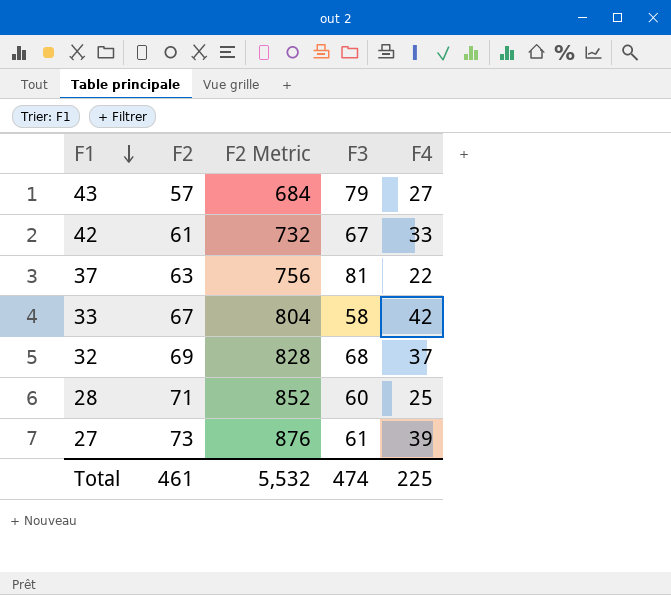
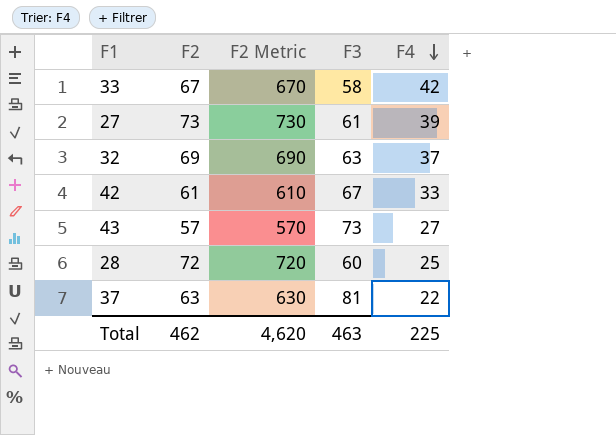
row order: F1 descending -> F4 descending
column F2 Metric | formula: [F2] * 12 -> [F2] * 10
32 | F3: 68 -> 63
43 | F3: 79 -> 73
28 | F2: 71 -> 72
Total | F2: 461 -> 462
Total | F2 Metric: 5,532 -> 4,620
Total | F3: 474 -> 463

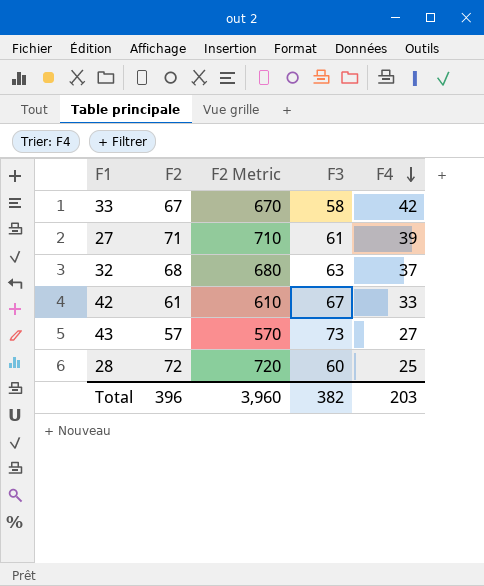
row 37: 63 | 630 | 81 | 22 -> none
27 | F2: 73 -> 71
27 | F2 Metric: 730 -> 710
32 | F2: 69 -> 68
32 | F2 Metric: 690 -> 680
Total | F2: 462 -> 396
Total | F2 Metric: 4,620 -> 3,960
Total | F3: 463 -> 382
Total | F4: 225 -> 203

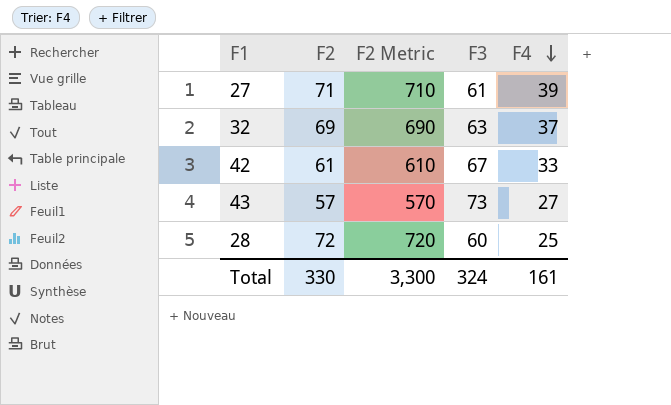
row 33: 67 | 670 | 58 | 42 -> none
32 | F2: 68 -> 69
32 | F2 Metric: 680 -> 690
Total | F2: 396 -> 330
Total | F2 Metric: 3,960 -> 3,300
Total | F3: 382 -> 324
Total | F4: 203 -> 161

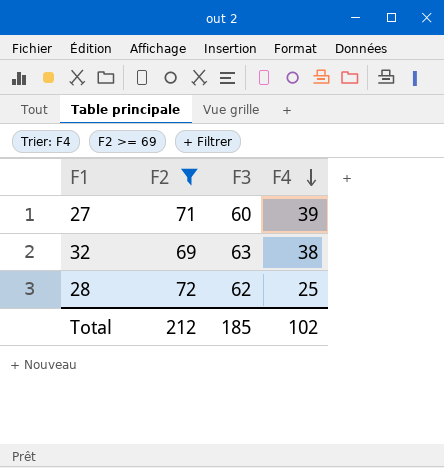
filter: none -> F2 >= 69
column F2 Metric | formula: [F2] * 10 -> none
27 | F3: 61 -> 60
32 | F4: 37 -> 38
28 | F3: 60 -> 62
Total | F2: 330 -> 212
Total | F3: 324 -> 185
Total | F4: 161 -> 102

